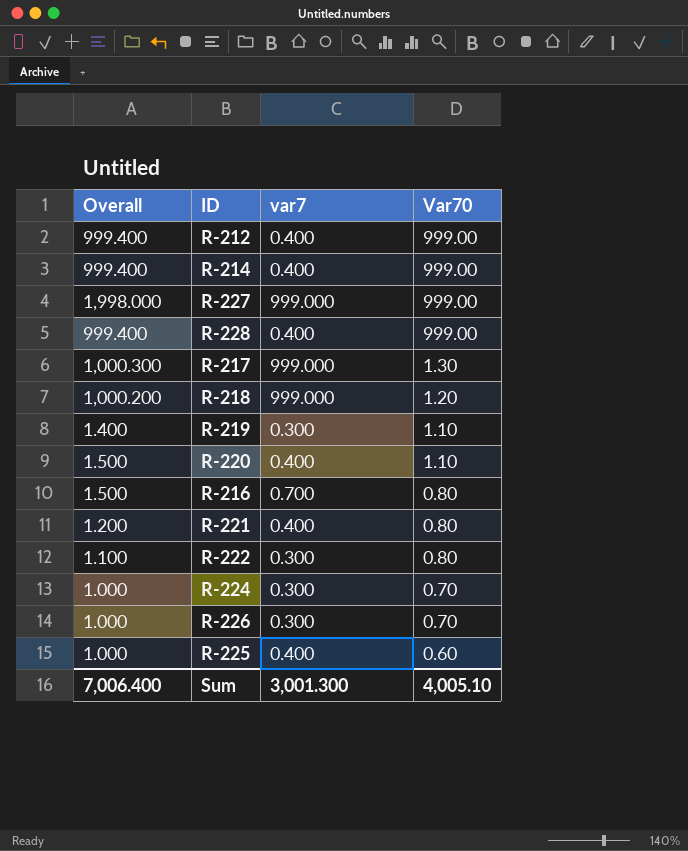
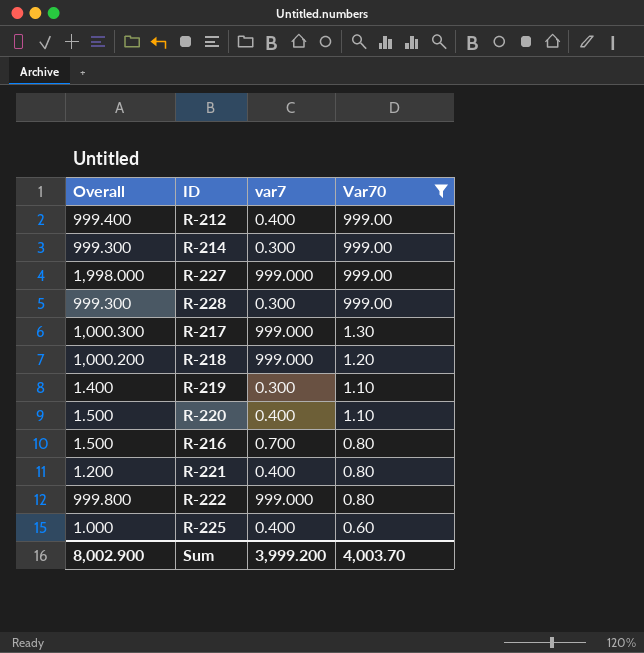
filter: none -> Var70 != 0.70
R-214 | Overall: 999.400 -> 999.300
R-214 | var7: 0.400 -> 0.300
R-228 | Overall: 999.400 -> 999.300
R-228 | var7: 0.400 -> 0.300
R-222 | Overall: 1.100 -> 999.800
R-222 | var7: 0.300 -> 999.000
Sum | Overall: 7,006.400 -> 8,002.900
Sum | var7: 3,001.300 -> 3,999.200
Sum | Var70: 4,005.10 -> 4,003.70

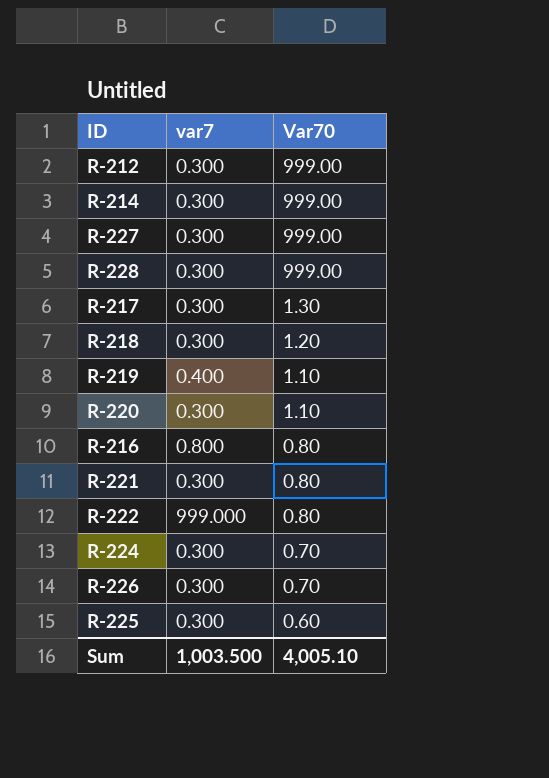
filter: Var70 != 0.70 -> none
column Overall | formula: [var7] + [Var70] -> none
R-212 | var7: 0.400 -> 0.300
R-227 | var7: 999.000 -> 0.300
R-217 | var7: 999.000 -> 0.300
R-218 | var7: 999.000 -> 0.300
R-219 | var7: 0.300 -> 0.400
R-220 | var7: 0.400 -> 0.300
R-216 | var7: 0.700 -> 0.800
R-221 | var7: 0.400 -> 0.300
R-225 | var7: 0.400 -> 0.300
Sum | var7: 3,999.200 -> 1,003.500
Sum | Var70: 4,003.70 -> 4,005.10

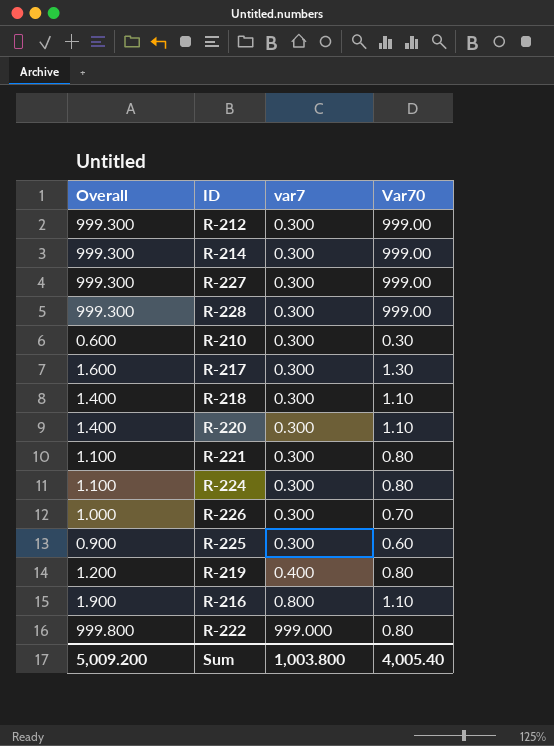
row order: Var70 descending -> var7 ascending
column Overall | formula: none -> [var7] + [Var70]
row R-210: none -> 0.600 | 0.300 | 0.30
R-218 | Var70: 1.20 -> 1.10
R-224 | Var70: 0.70 -> 0.80
R-219 | Var70: 1.10 -> 0.80
R-216 | Var70: 0.80 -> 1.10
Sum | var7: 1,003.500 -> 1,003.800
Sum | Var70: 4,005.10 -> 4,005.40

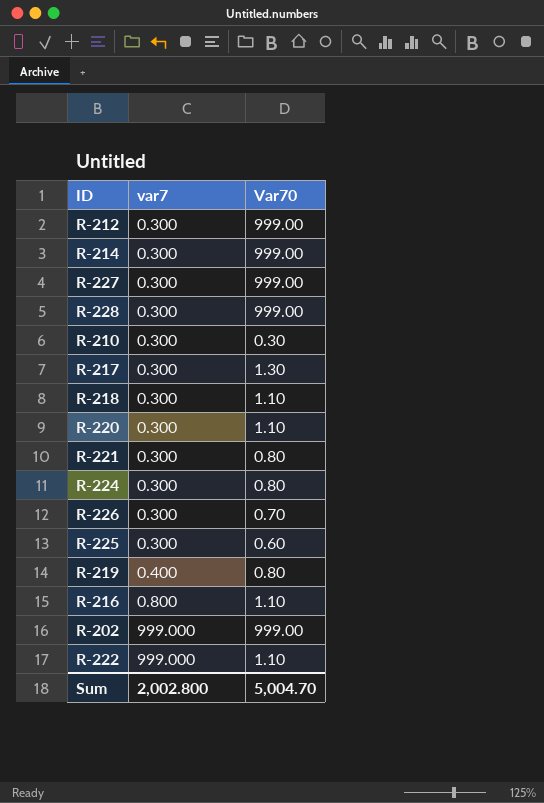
column Overall | formula: [var7] + [Var70] -> none
row R-202: none -> 999.000 | 999.00
R-222 | Var70: 0.80 -> 1.10
Sum | var7: 1,003.800 -> 2,002.800
Sum | Var70: 4,005.40 -> 5,004.70

